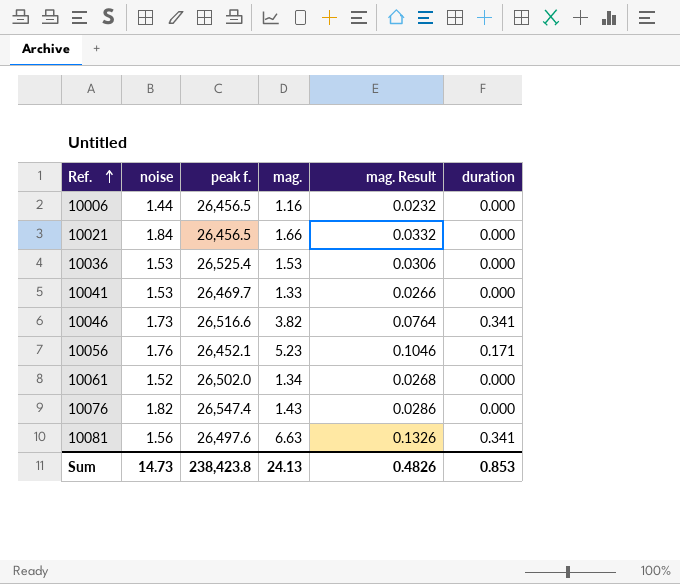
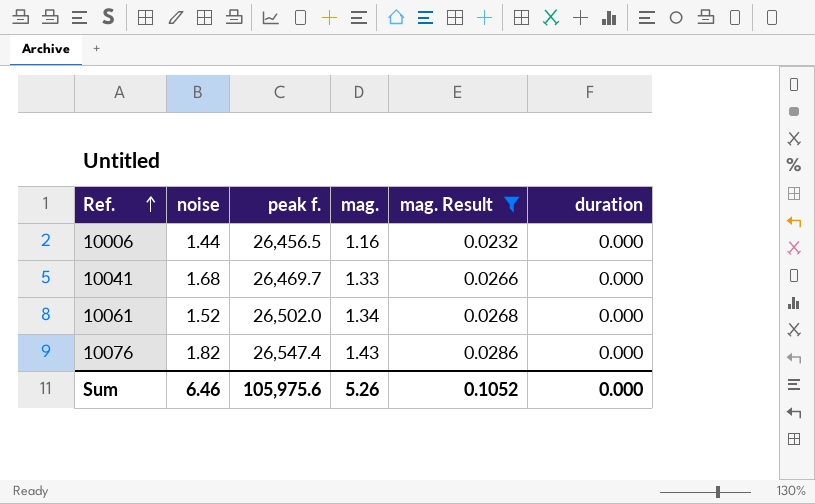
filter: none -> mag. Result <= 0.0286
10041 | noise: 1.53 -> 1.68
Sum | noise: 14.73 -> 6.46
Sum | peak f.: 238,423.8 -> 105,975.6
Sum | mag.: 24.13 -> 5.26
Sum | mag. Result: 0.4826 -> 0.1052
Sum | duration: 0.853 -> 0.000

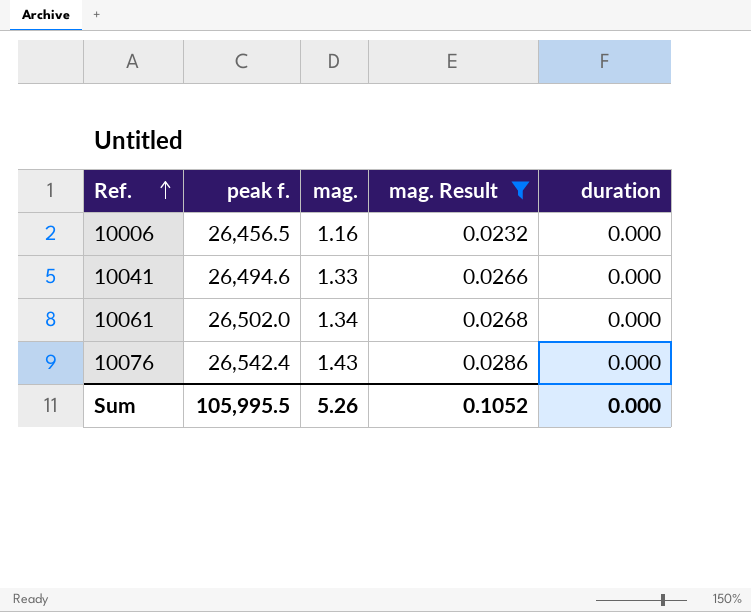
column noise | position: 2 -> none
10041 | peak f.: 26,469.7 -> 26,494.6
10076 | peak f.: 26,547.4 -> 26,542.4
Sum | peak f.: 105,975.6 -> 105,995.5

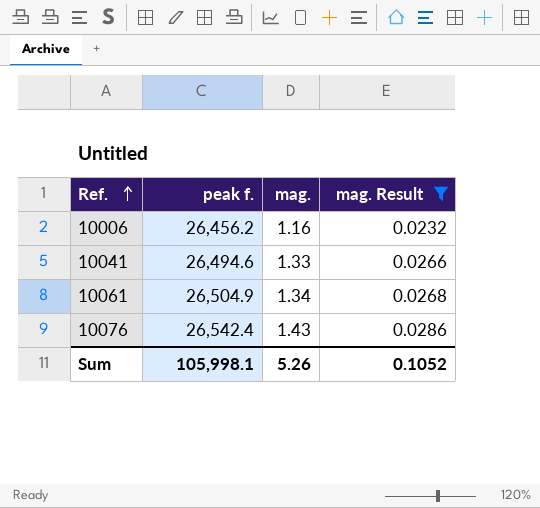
column duration | position: 5 -> none
10006 | peak f.: 26,456.5 -> 26,456.2
10061 | peak f.: 26,502.0 -> 26,504.9
Sum | peak f.: 105,995.5 -> 105,998.1

